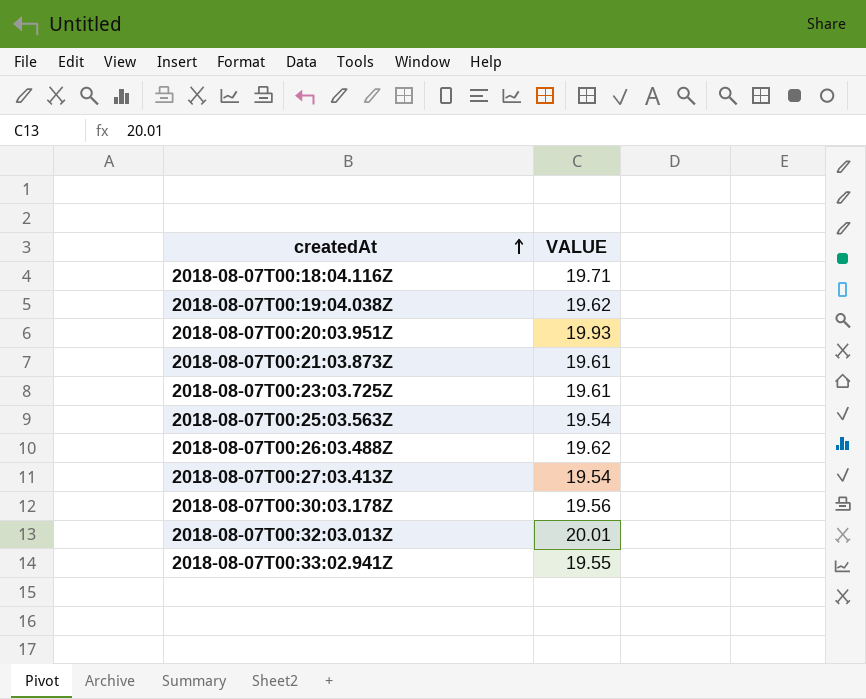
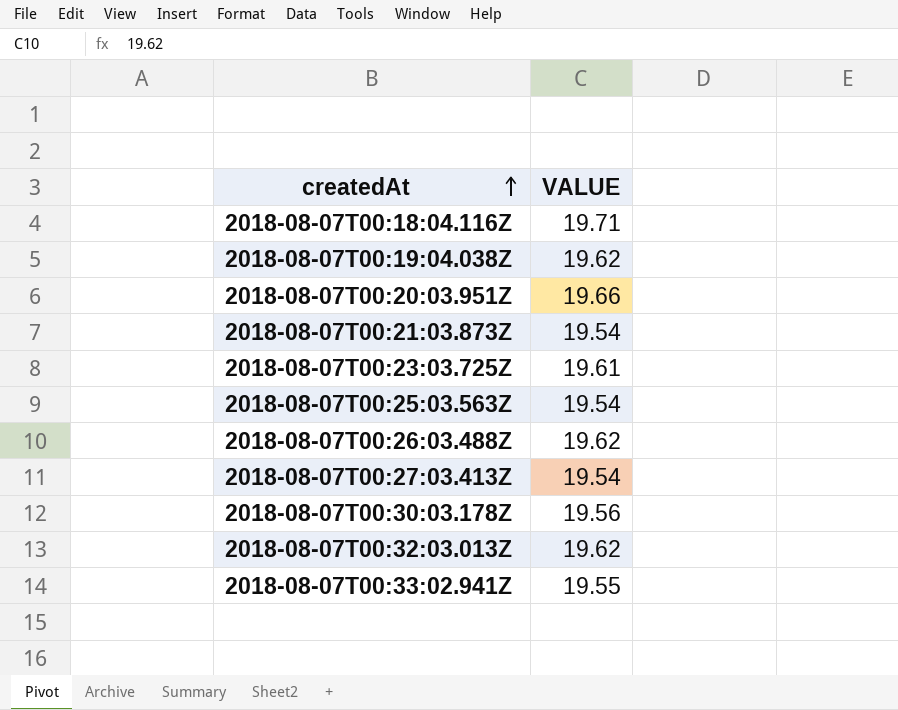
2018-08-07T00:20:03.951Z | VALUE: 19.93 -> 19.66
2018-08-07T00:21:03.873Z | VALUE: 19.61 -> 19.54
2018-08-07T00:32:03.013Z | VALUE: 20.01 -> 19.62

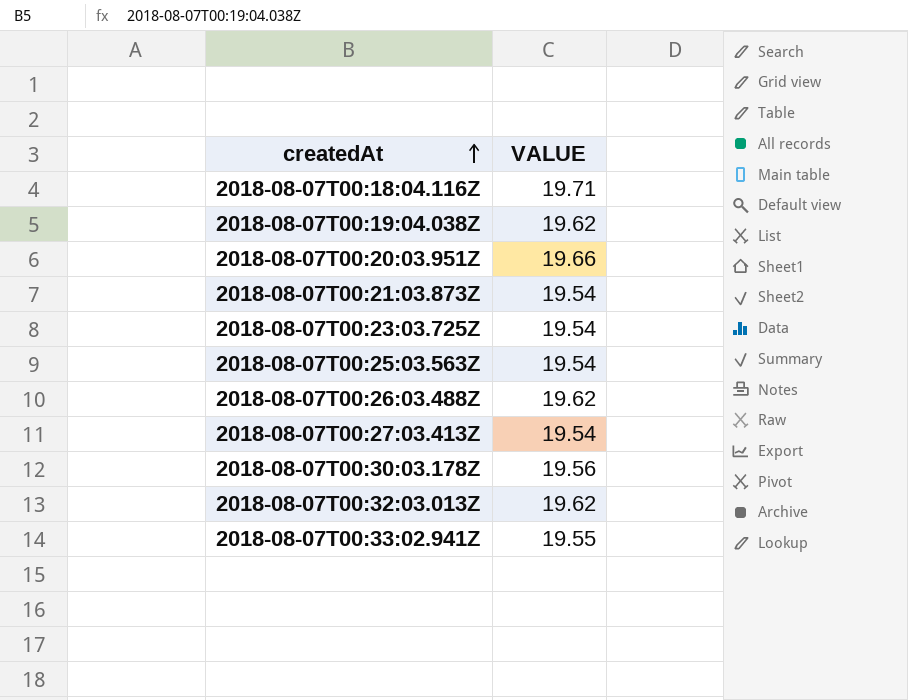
2018-08-07T00:23:03.725Z | VALUE: 19.61 -> 19.54

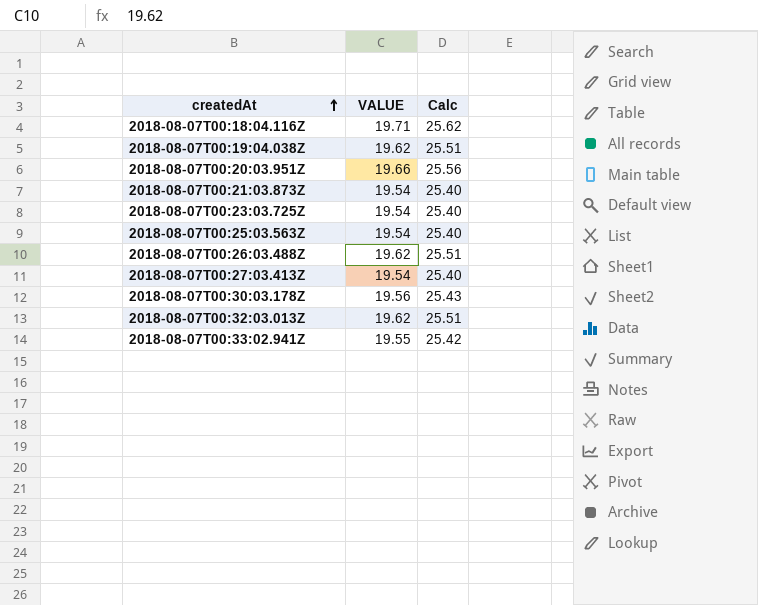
column Calc | formula: none -> [VALUE] * 1.3

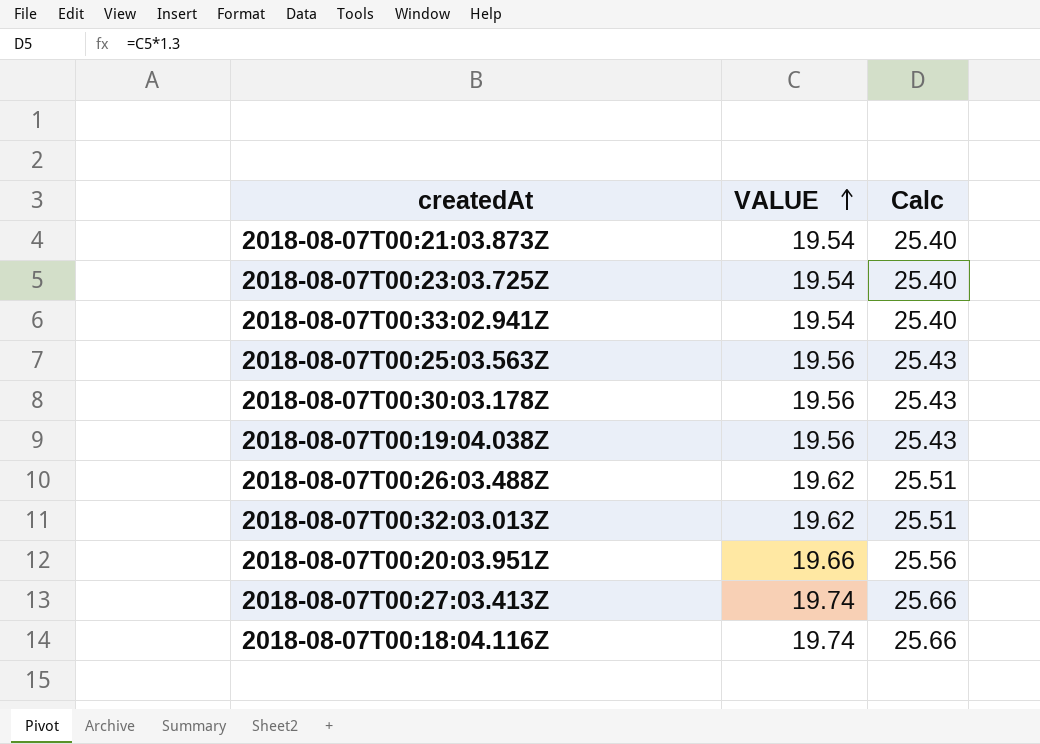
row order: createdAt ascending -> VALUE ascending
2018-08-07T00:33:02.941Z | VALUE: 19.55 -> 19.54
2018-08-07T00:33:02.941Z | Calc: 25.42 -> 25.40
2018-08-07T00:25:03.563Z | VALUE: 19.54 -> 19.56
2018-08-07T00:25:03.563Z | Calc: 25.40 -> 25.43
2018-08-07T00:19:04.038Z | VALUE: 19.62 -> 19.56
2018-08-07T00:19:04.038Z | Calc: 25.51 -> 25.43
2018-08-07T00:27:03.413Z | VALUE: 19.54 -> 19.74
2018-08-07T00:27:03.413Z | Calc: 25.40 -> 25.66
2018-08-07T00:18:04.116Z | VALUE: 19.71 -> 19.74
2018-08-07T00:18:04.116Z | Calc: 25.62 -> 25.66

